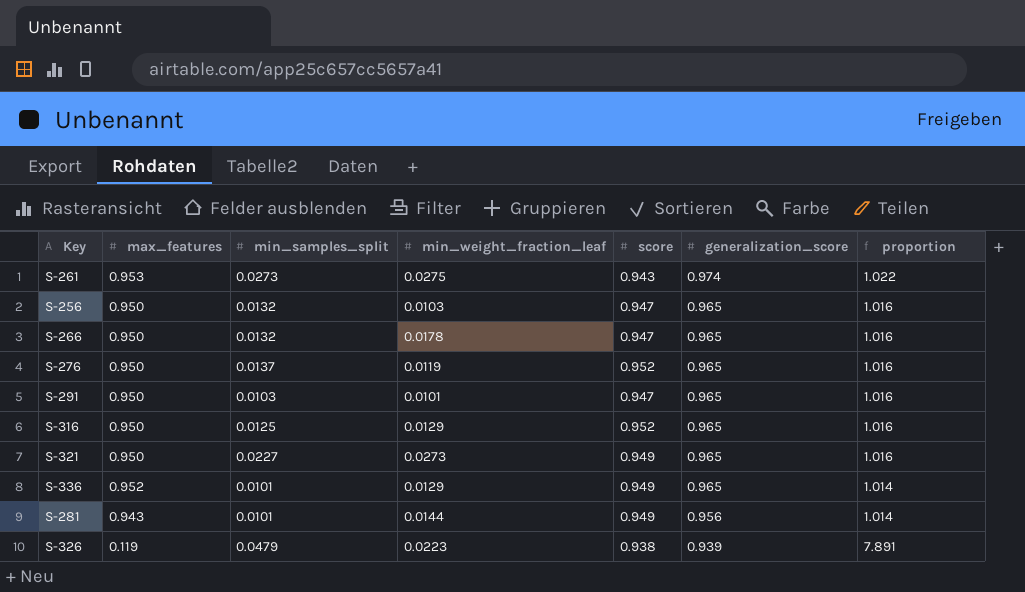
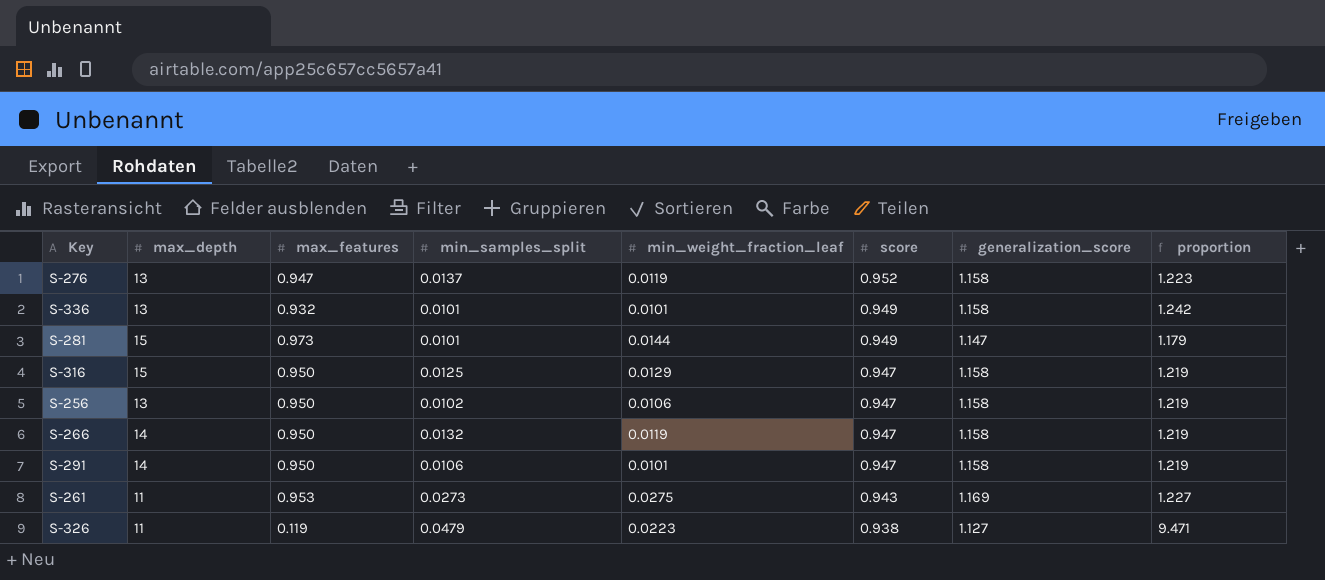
row order: generalization_score descending -> score descending
column max_depth | position: none -> 2
row S-321: 0.950 | 0.0227 | 0.0273 | 0.949 | 0.965 | 1.016 -> none
S-276 | max_features: 0.950 -> 0.947
S-276 | generalization_score: 0.965 -> 1.158
S-276 | proportion: 1.016 -> 1.223
S-336 | max_features: 0.952 -> 0.932
S-336 | min_weight_fraction_leaf: 0.0129 -> 0.0101
S-336 | generalization_score: 0.965 -> 1.158
S-336 | proportion: 1.014 -> 1.242
S-281 | max_features: 0.943 -> 0.973
S-281 | generalization_score: 0.956 -> 1.147
S-281 | proportion: 1.014 -> 1.179
S-316 | score: 0.952 -> 0.947
S-316 | generalization_score: 0.965 -> 1.158
S-316 | proportion: 1.016 -> 1.219
S-256 | min_samples_split: 0.0132 -> 0.0102
S-256 | min_weight_fraction_leaf: 0.0103 -> 0.0106
S-256 | generalization_score: 0.965 -> 1.158
S-256 | proportion: 1.016 -> 1.219
S-266 | min_weight_fraction_leaf: 0.0178 -> 0.0119
S-266 | generalization_score: 0.965 -> 1.158
S-266 | proportion: 1.016 -> 1.219
S-291 | min_samples_split: 0.0103 -> 0.0106
S-291 | generalization_score: 0.965 -> 1.158
S-291 | proportion: 1.016 -> 1.219
S-261 | generalization_score: 0.974 -> 1.169
S-261 | proportion: 1.022 -> 1.227
S-326 | generalization_score: 0.939 -> 1.127
S-326 | proportion: 7.891 -> 9.471

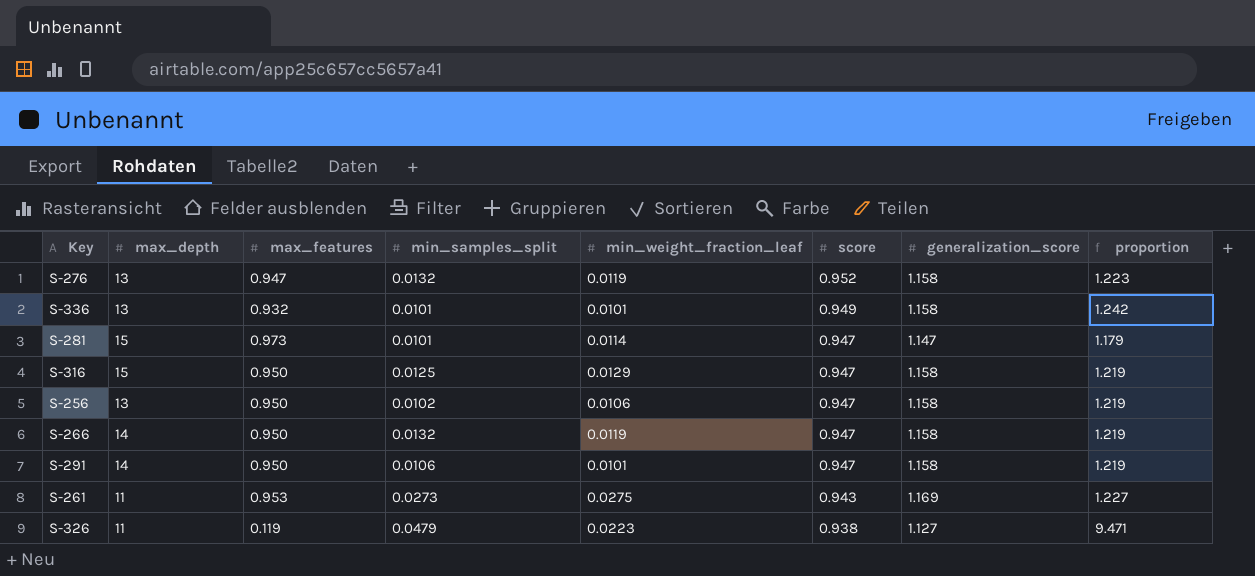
S-276 | min_samples_split: 0.0137 -> 0.0132
S-281 | min_weight_fraction_leaf: 0.0144 -> 0.0114
S-281 | score: 0.949 -> 0.947

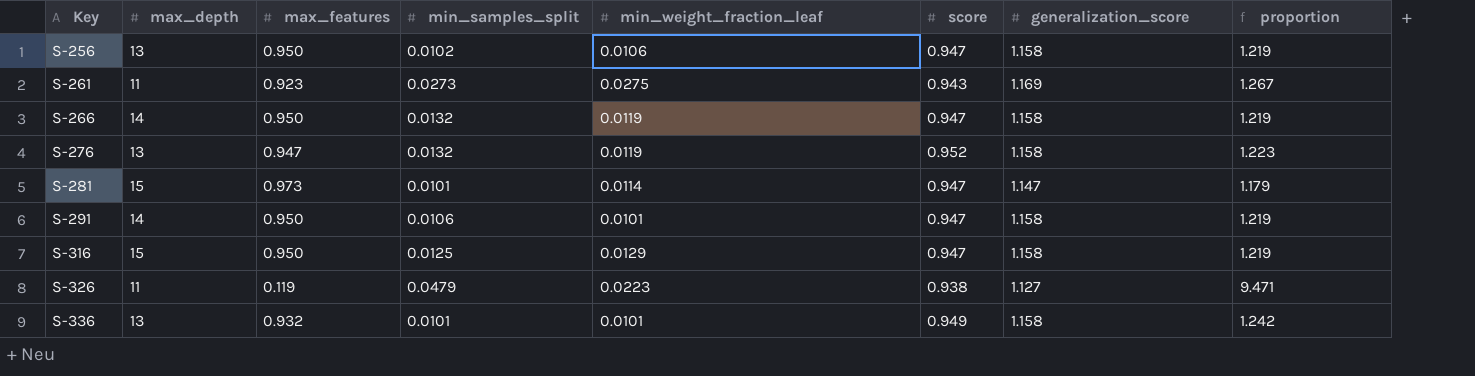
row order: score descending -> Key ascending
S-261 | max_features: 0.953 -> 0.923
S-261 | proportion: 1.227 -> 1.267

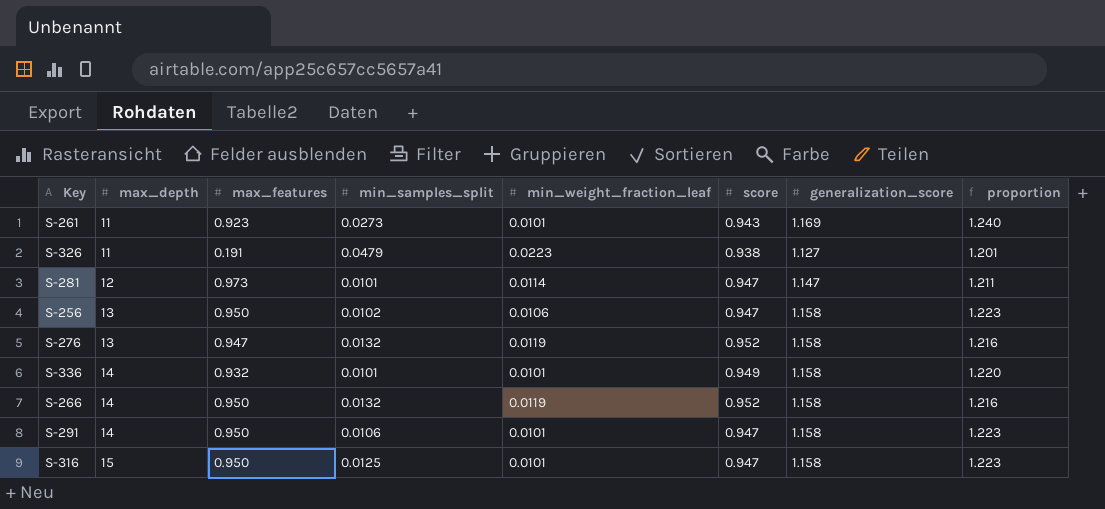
row order: Key ascending -> max_depth ascending
column proportion | formula: [generalization_score] / [max_features] -> [generalization_score] / [score]
S-261 | min_weight_fraction_leaf: 0.0275 -> 0.0101
S-326 | max_features: 0.119 -> 0.191
S-281 | max_depth: 15 -> 12
S-336 | max_depth: 13 -> 14
S-266 | score: 0.947 -> 0.952
S-316 | min_weight_fraction_leaf: 0.0129 -> 0.0101

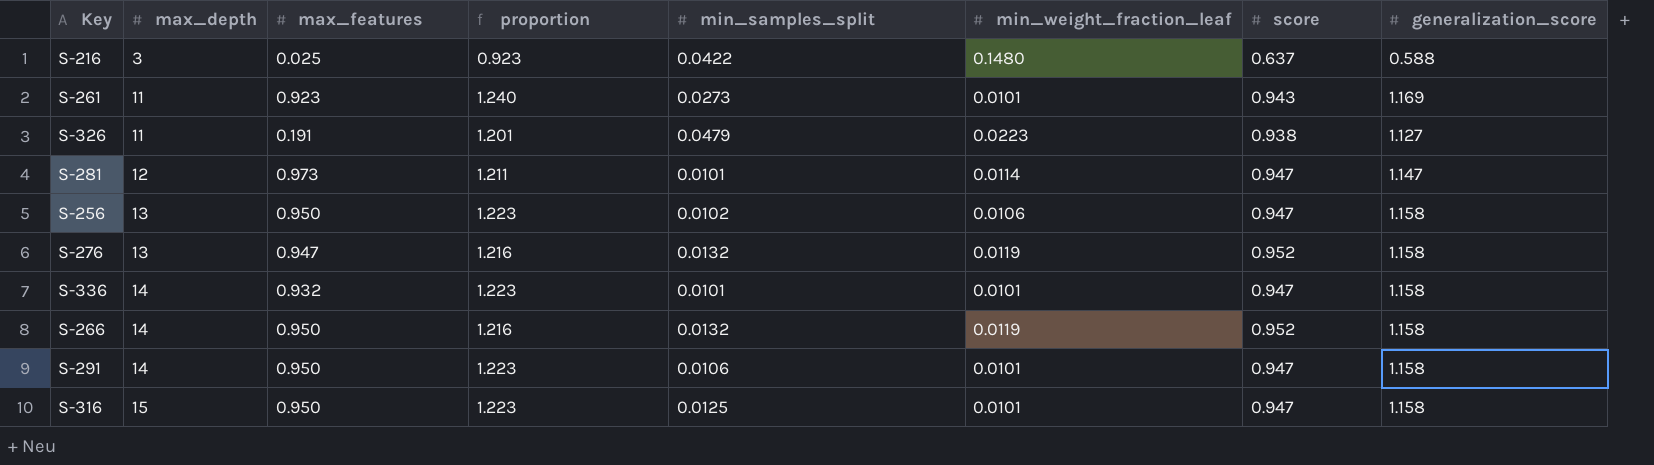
column proportion | position: 8 -> 4
row S-216: none -> 3 | 0.025 | 0.923 | 0.0422 | 0.1480 | 0.637 | 0.588
S-336 | proportion: 1.220 -> 1.223
S-336 | score: 0.949 -> 0.947

